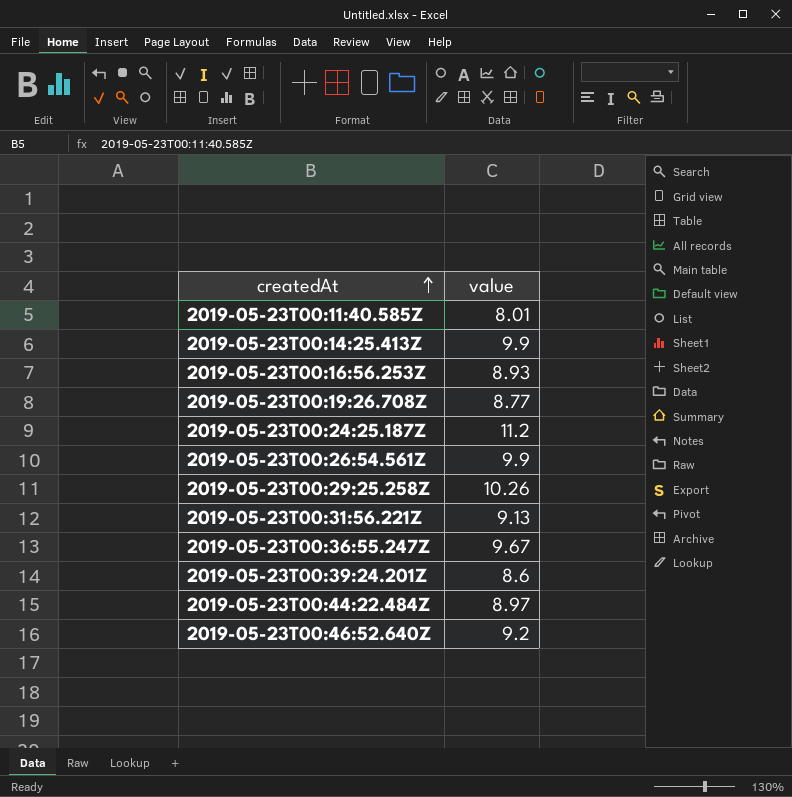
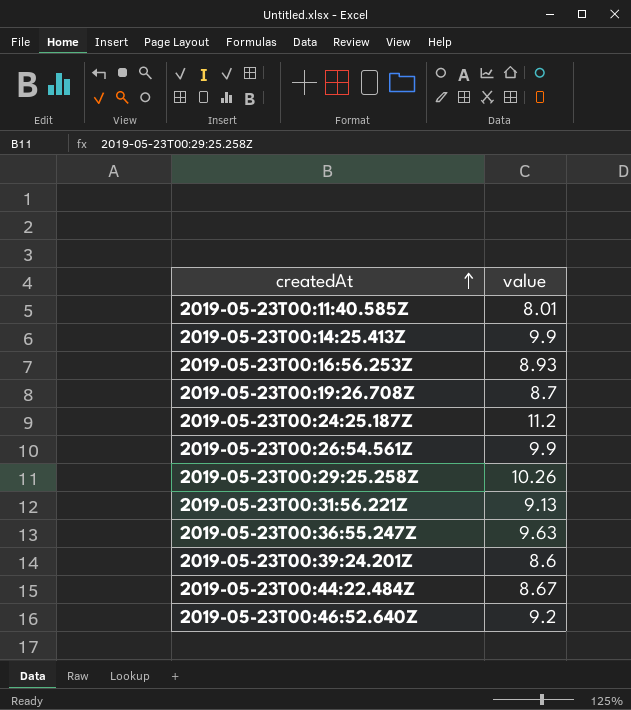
2019-05-23T00:19:26.708Z | value: 8.77 -> 8.7
2019-05-23T00:36:55.247Z | value: 9.67 -> 9.63
2019-05-23T00:44:22.484Z | value: 8.97 -> 8.67

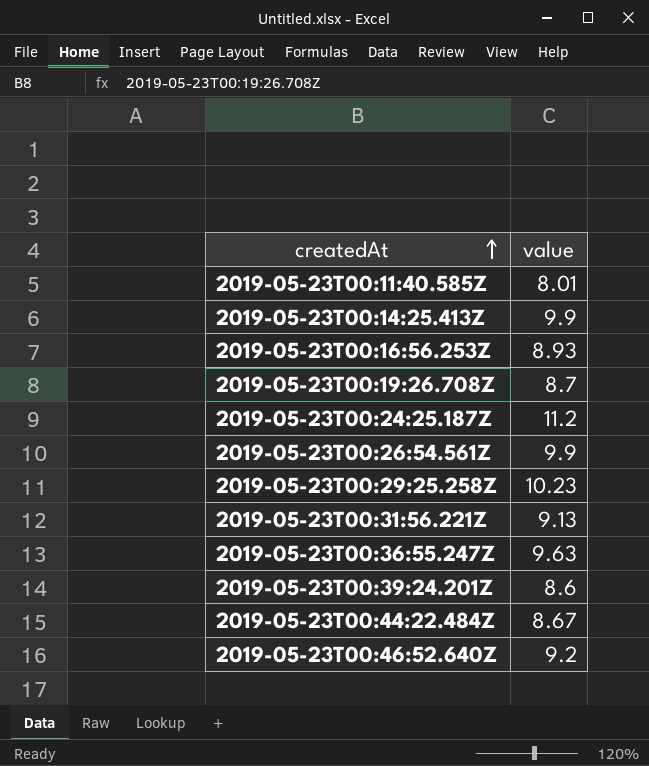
2019-05-23T00:29:25.258Z | value: 10.26 -> 10.23

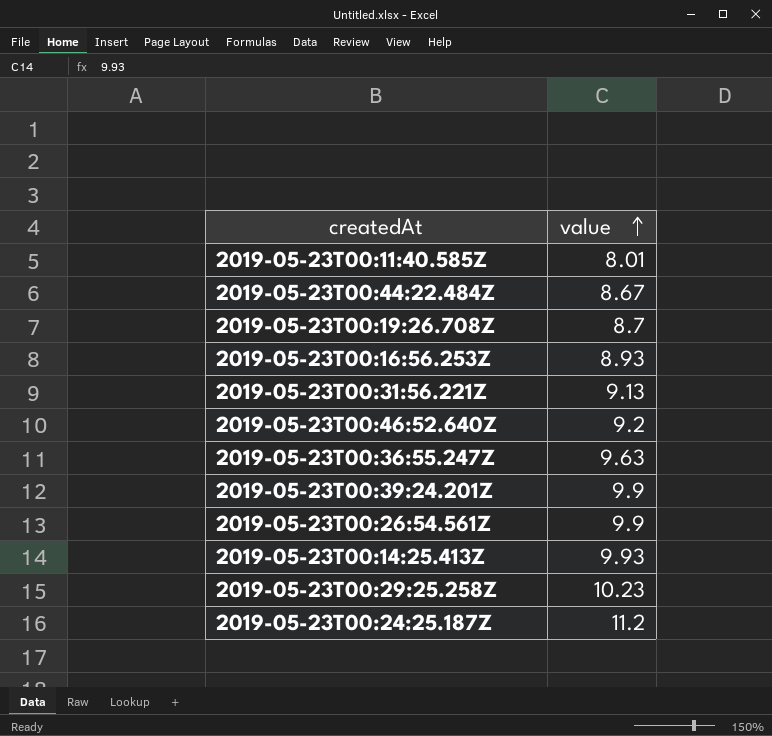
row order: createdAt ascending -> value ascending
2019-05-23T00:39:24.201Z | value: 8.6 -> 9.9
2019-05-23T00:14:25.413Z | value: 9.9 -> 9.93

